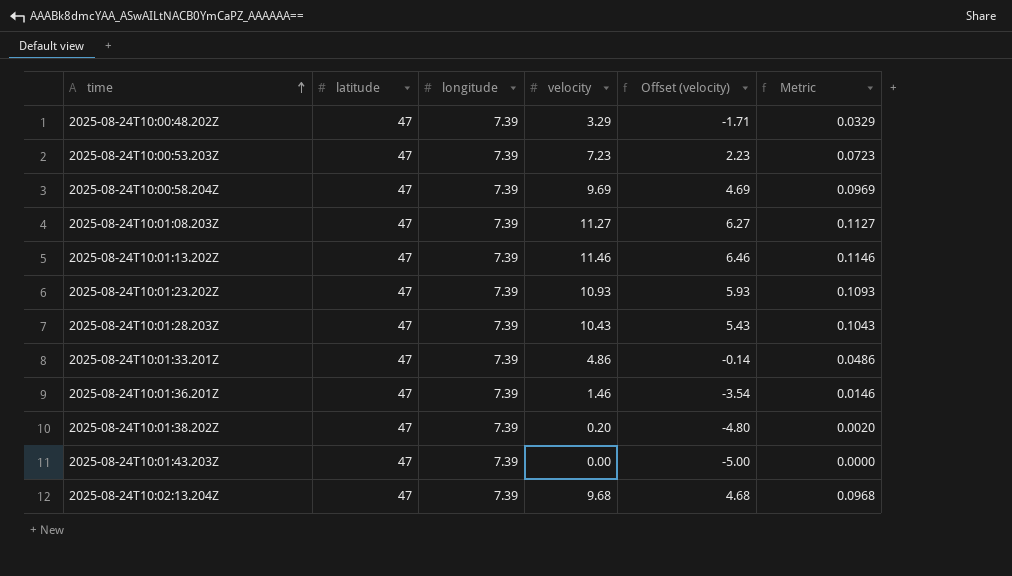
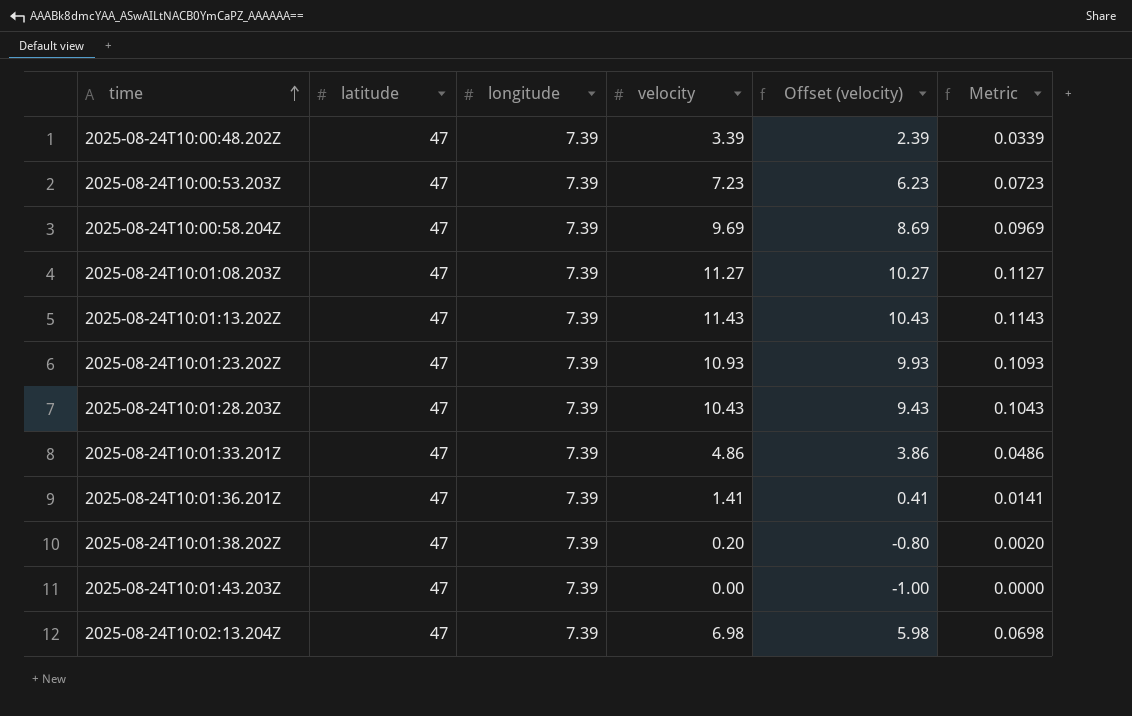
column Offset (velocity) | formula: [velocity] - 5 -> [velocity] - 1
2025-08-24T10:00:48.202Z | velocity: 3.29 -> 3.39
2025-08-24T10:00:48.202Z | Metric: 0.0329 -> 0.0339
2025-08-24T10:01:13.202Z | velocity: 11.46 -> 11.43
2025-08-24T10:01:13.202Z | Metric: 0.1146 -> 0.1143
2025-08-24T10:01:36.201Z | velocity: 1.46 -> 1.41
2025-08-24T10:01:36.201Z | Metric: 0.0146 -> 0.0141
2025-08-24T10:02:13.204Z | velocity: 9.68 -> 6.98
2025-08-24T10:02:13.204Z | Metric: 0.0968 -> 0.0698

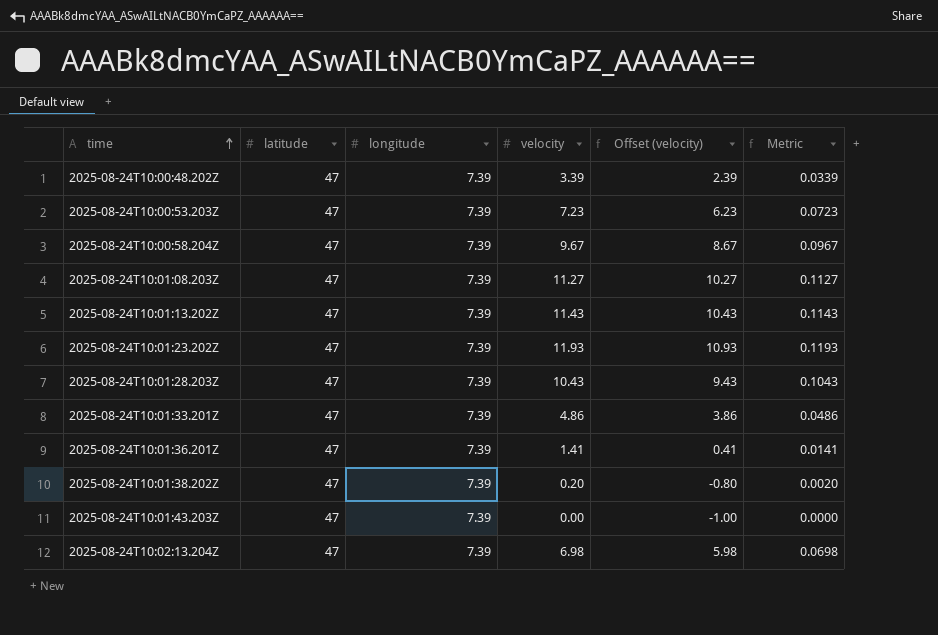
2025-08-24T10:00:58.204Z | velocity: 9.69 -> 9.67
2025-08-24T10:00:58.204Z | Offset (velocity): 8.69 -> 8.67
2025-08-24T10:00:58.204Z | Metric: 0.0969 -> 0.0967
2025-08-24T10:01:23.202Z | velocity: 10.93 -> 11.93
2025-08-24T10:01:23.202Z | Offset (velocity): 9.93 -> 10.93
2025-08-24T10:01:23.202Z | Metric: 0.1093 -> 0.1193

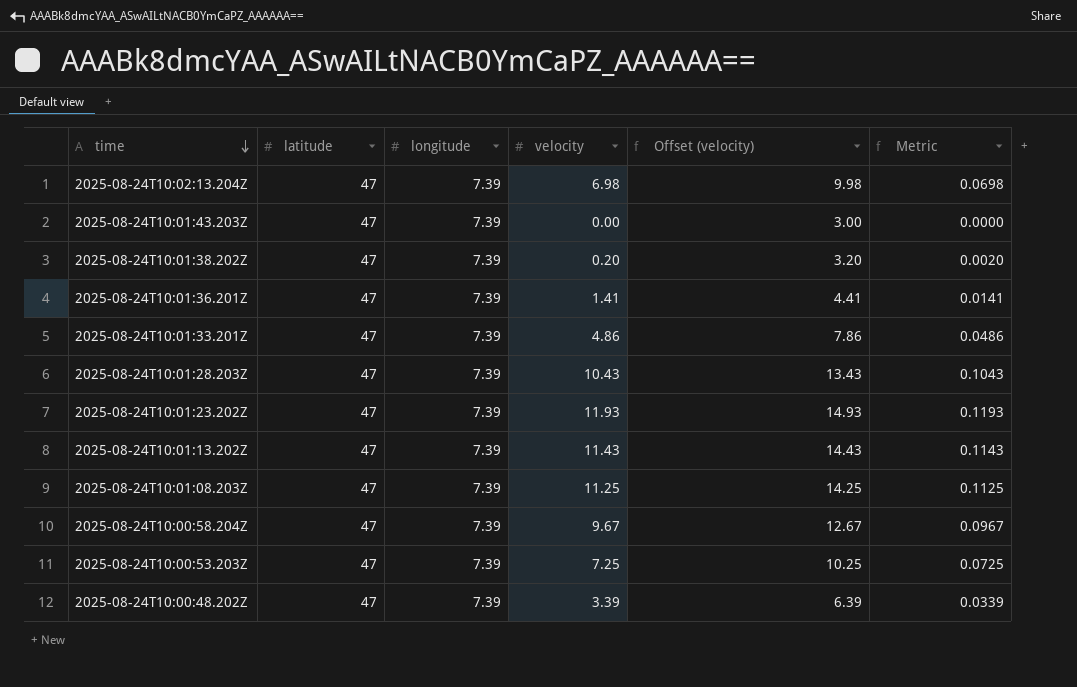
row order: time ascending -> time descending
column Offset (velocity) | formula: [velocity] - 1 -> [velocity] + 3
2025-08-24T10:01:08.203Z | velocity: 11.27 -> 11.25
2025-08-24T10:01:08.203Z | Metric: 0.1127 -> 0.1125
2025-08-24T10:00:53.203Z | velocity: 7.23 -> 7.25
2025-08-24T10:00:53.203Z | Metric: 0.0723 -> 0.0725

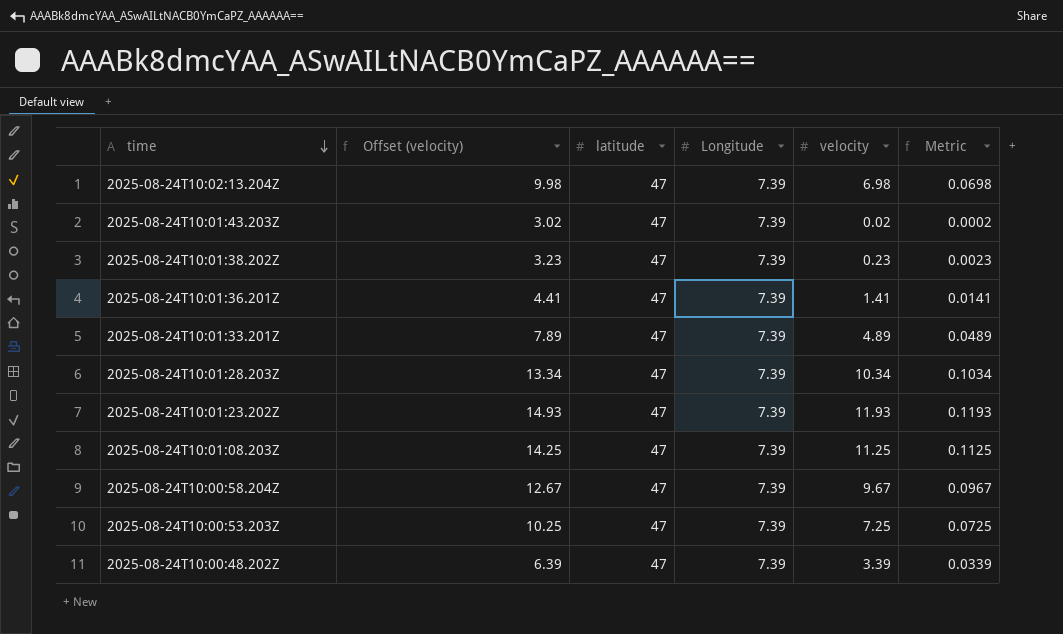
column Offset (velocity) | position: 5 -> 2
column name: longitude -> Longitude
row 2025-08-24T10:01:13.202Z: 47 | 7.39 | 11.43 | 14.43 | 0.1143 -> none
2025-08-24T10:01:43.203Z | Offset (velocity): 3.00 -> 3.02
2025-08-24T10:01:43.203Z | velocity: 0.00 -> 0.02
2025-08-24T10:01:43.203Z | Metric: 0.0000 -> 0.0002
2025-08-24T10:01:38.202Z | Offset (velocity): 3.20 -> 3.23
2025-08-24T10:01:38.202Z | velocity: 0.20 -> 0.23
2025-08-24T10:01:38.202Z | Metric: 0.0020 -> 0.0023
2025-08-24T10:01:33.201Z | Offset (velocity): 7.86 -> 7.89
2025-08-24T10:01:33.201Z | velocity: 4.86 -> 4.89
2025-08-24T10:01:33.201Z | Metric: 0.0486 -> 0.0489
2025-08-24T10:01:28.203Z | Offset (velocity): 13.43 -> 13.34
2025-08-24T10:01:28.203Z | velocity: 10.43 -> 10.34
2025-08-24T10:01:28.203Z | Metric: 0.1043 -> 0.1034

